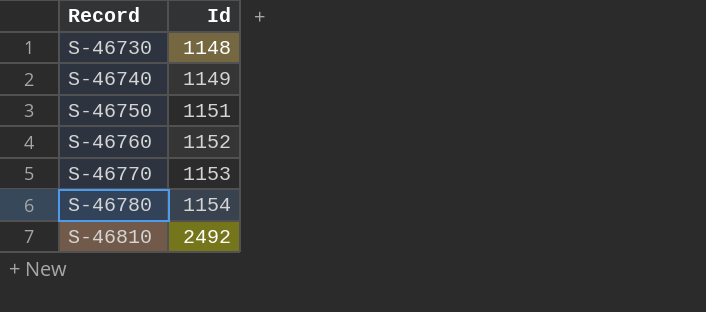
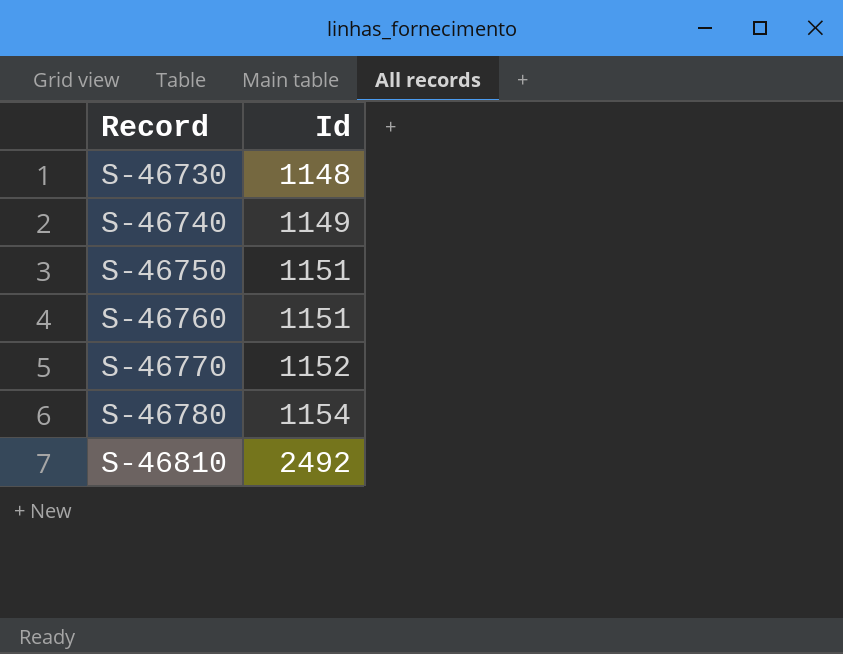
S-46760 | Id: 1152 -> 1151
S-46770 | Id: 1153 -> 1152

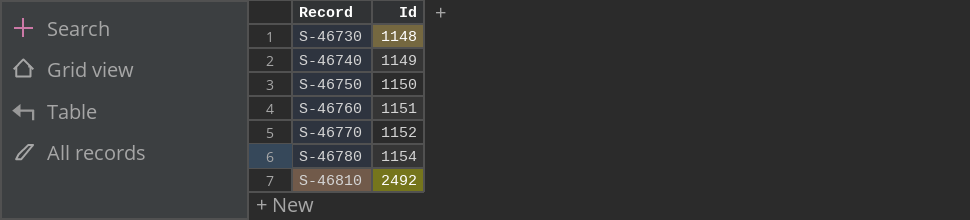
S-46750 | Id: 1151 -> 1150

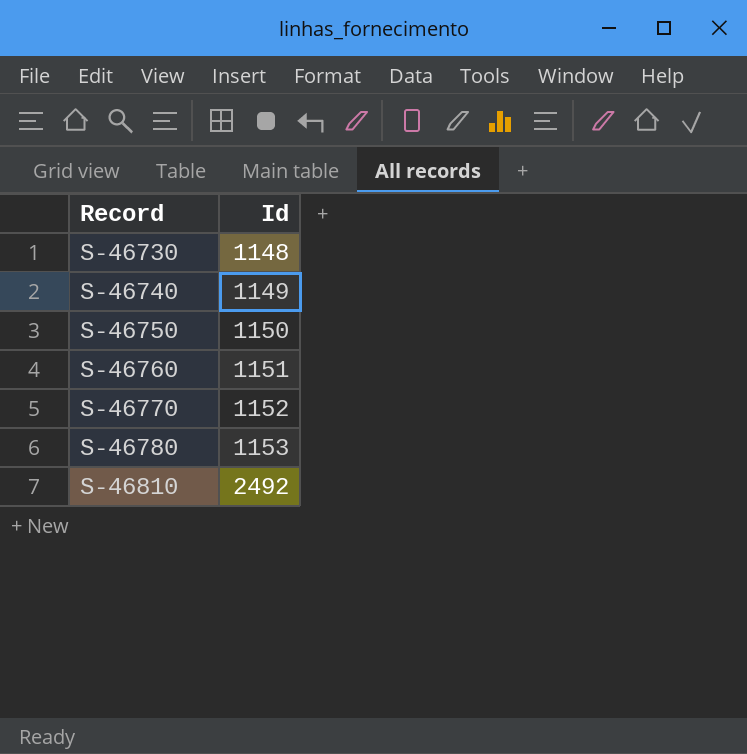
S-46780 | Id: 1154 -> 1153

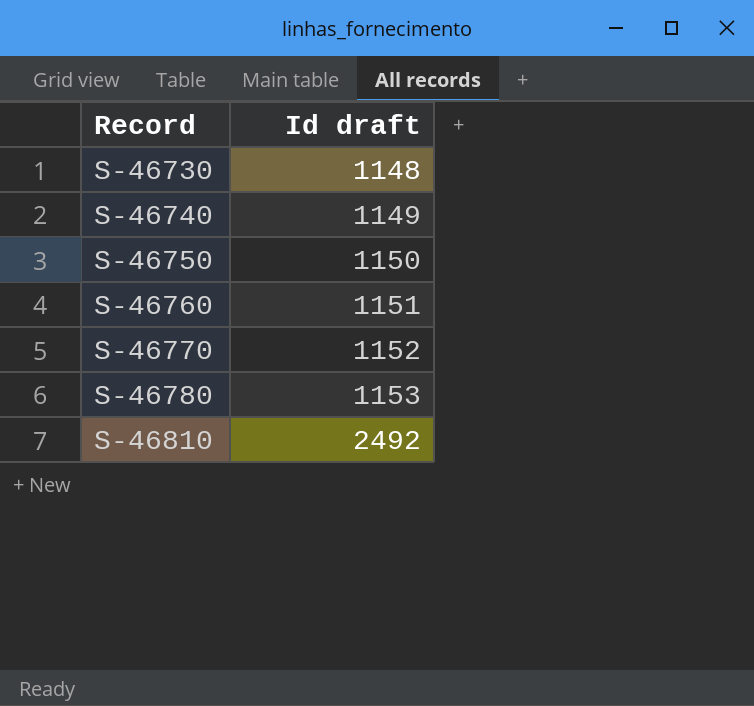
column name: Id -> Id draft

